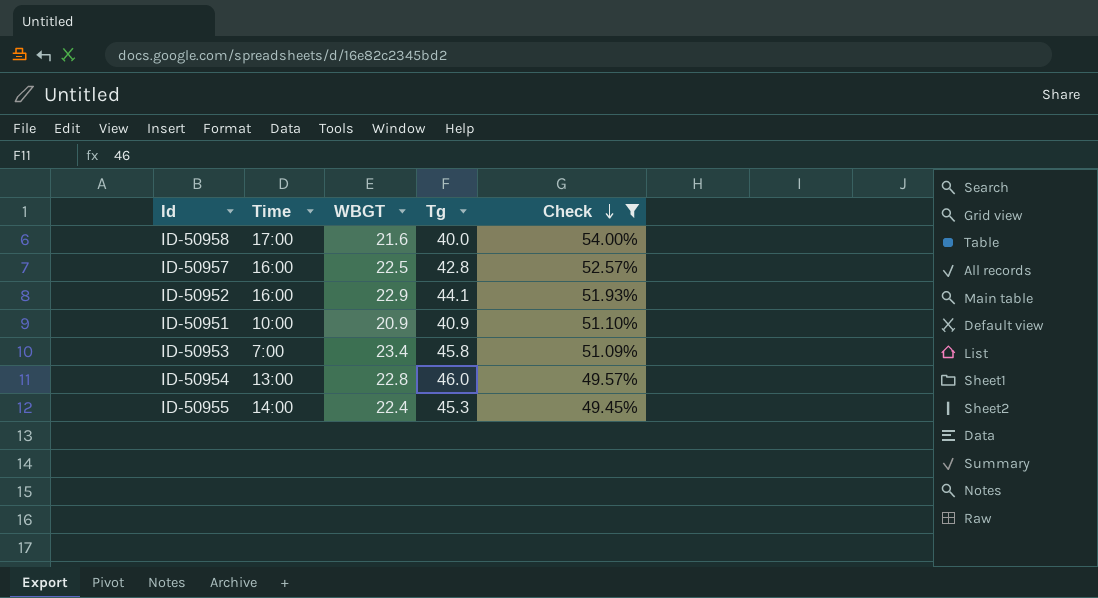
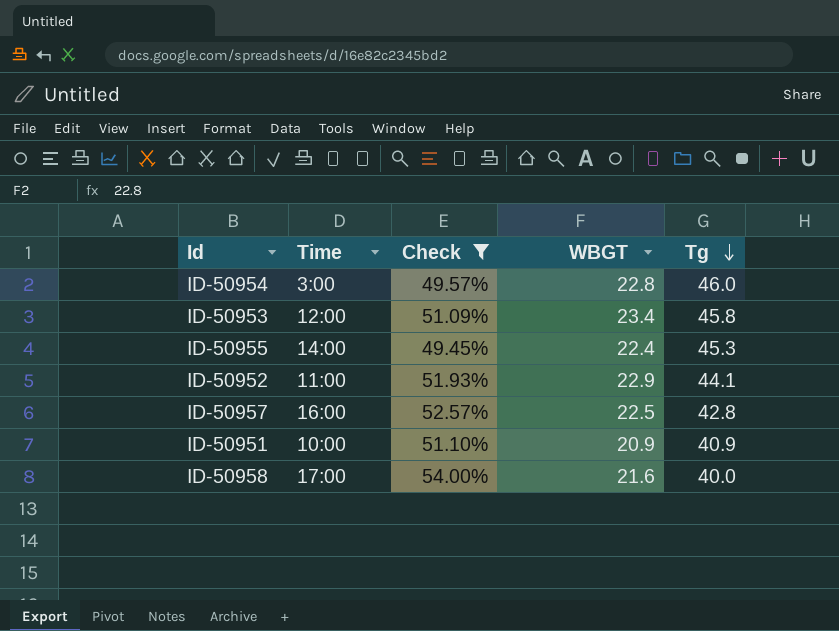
row order: Check descending -> Tg descending
column Check | position: 5 -> 3
ID-50954 | Time: 13:00 -> 3:00
ID-50953 | Time: 7:00 -> 12:00
ID-50952 | Time: 16:00 -> 11:00

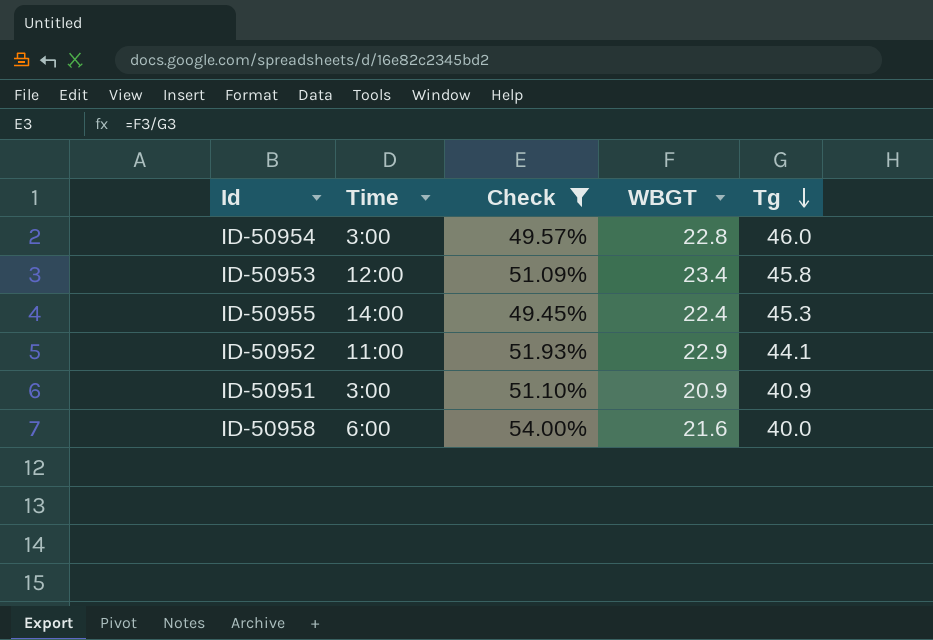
row ID-50957: 16:00 | 52.57% | 22.5 | 42.8 -> none
ID-50951 | Time: 10:00 -> 3:00
ID-50958 | Time: 17:00 -> 6:00

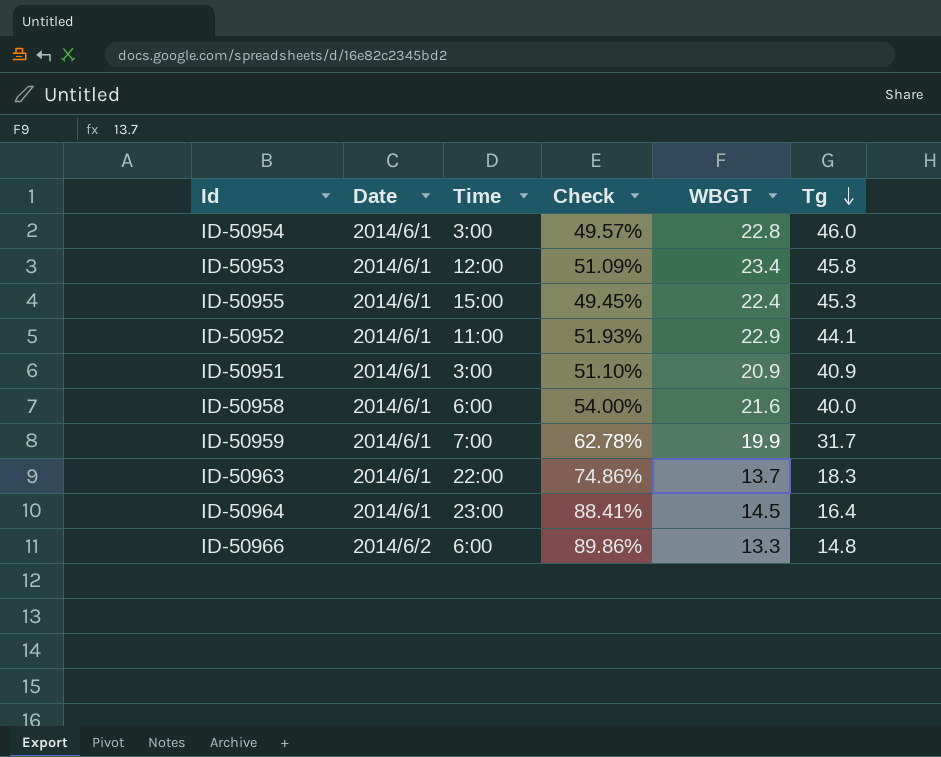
filter: Check <= 54.00% -> none
column Date | position: none -> 2
ID-50955 | Time: 14:00 -> 15:00

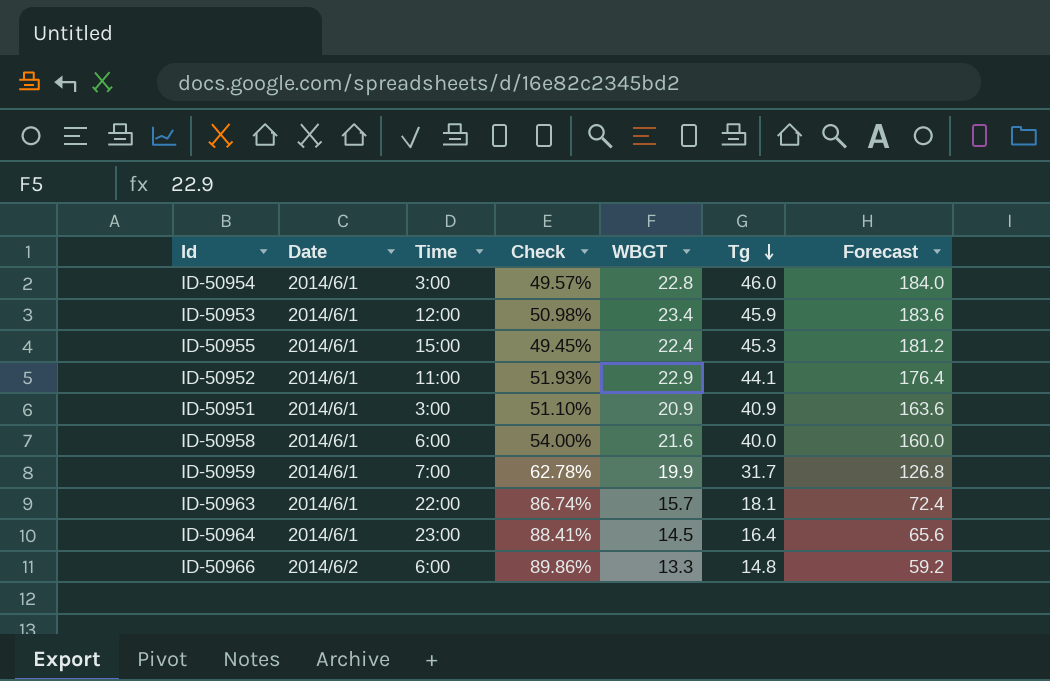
column Forecast | formula: none -> [Tg] * 4
ID-50953 | Check: 51.09% -> 50.98%
ID-50953 | Tg: 45.8 -> 45.9
ID-50963 | Check: 74.86% -> 86.74%
ID-50963 | WBGT: 13.7 -> 15.7
ID-50963 | Tg: 18.3 -> 18.1

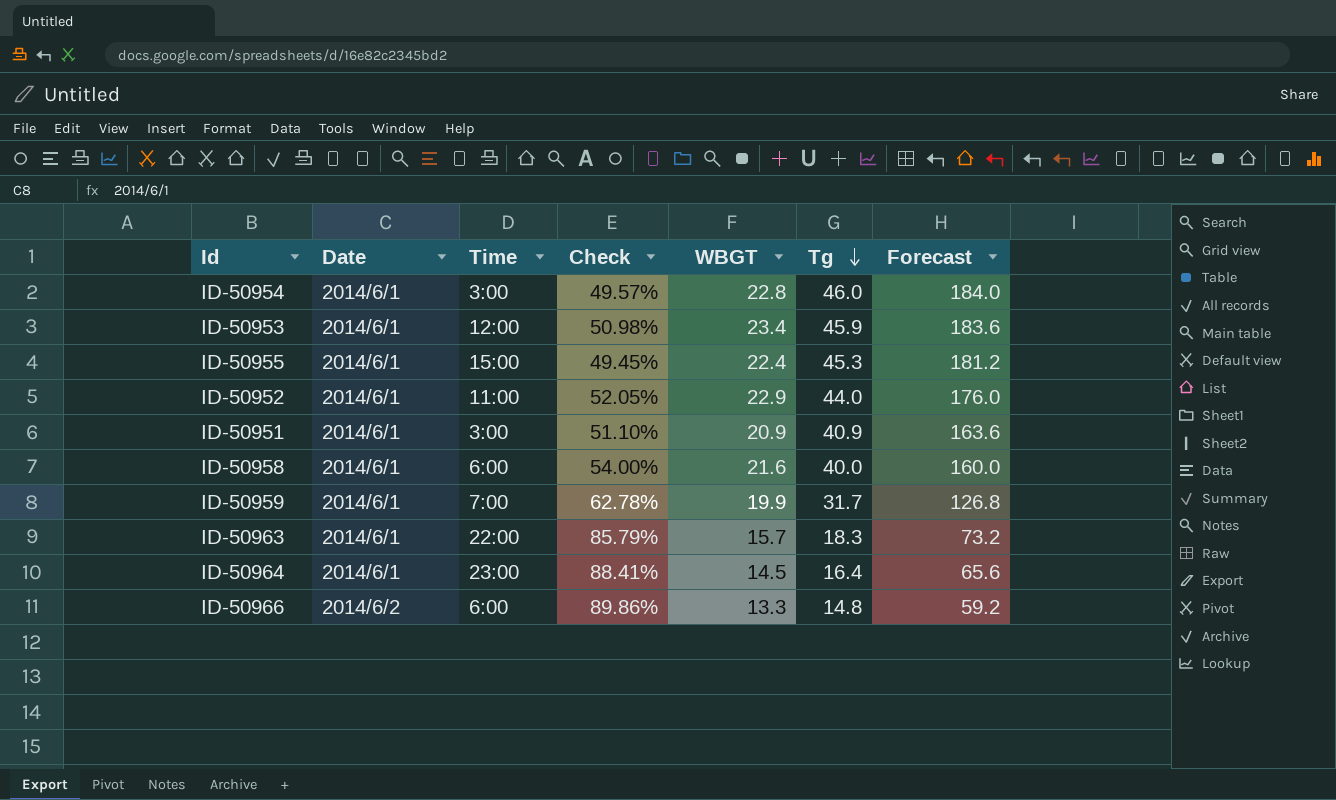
ID-50952 | Check: 51.93% -> 52.05%
ID-50952 | Tg: 44.1 -> 44.0
ID-50952 | Forecast: 176.4 -> 176.0
ID-50963 | Check: 86.74% -> 85.79%
ID-50963 | Tg: 18.1 -> 18.3
ID-50963 | Forecast: 72.4 -> 73.2

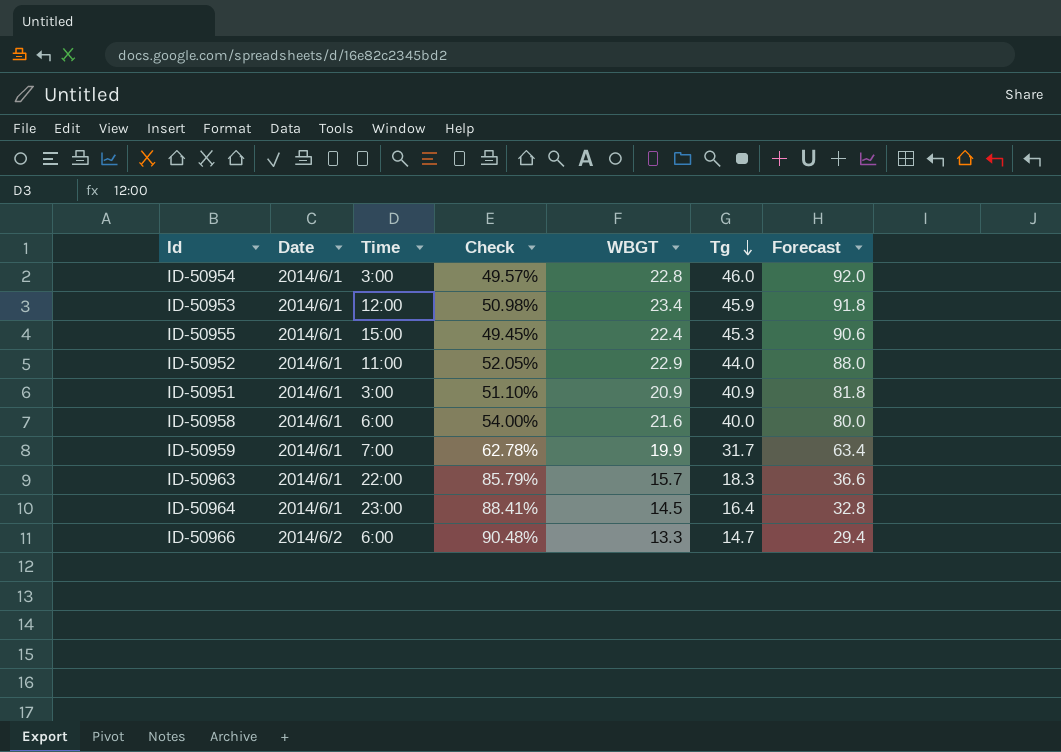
column Forecast | formula: [Tg] * 4 -> [Tg] * 2
ID-50966 | Check: 89.86% -> 90.48%
ID-50966 | Tg: 14.8 -> 14.7

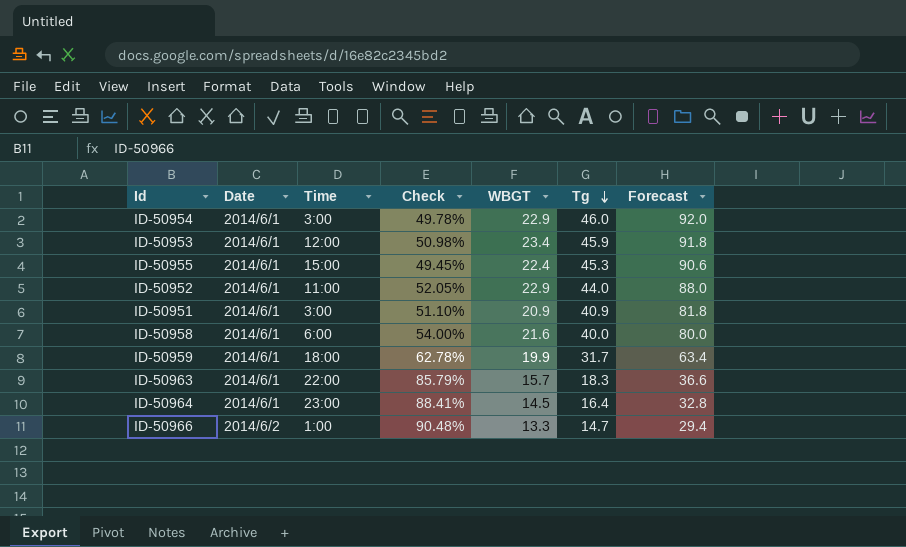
ID-50954 | Check: 49.57% -> 49.78%
ID-50954 | WBGT: 22.8 -> 22.9
ID-50959 | Time: 7:00 -> 18:00
ID-50966 | Time: 6:00 -> 1:00

